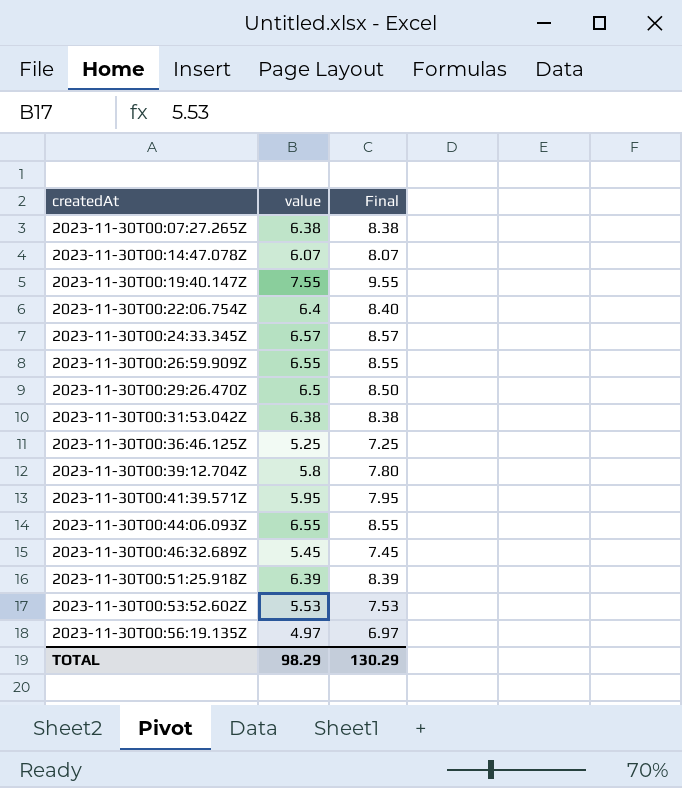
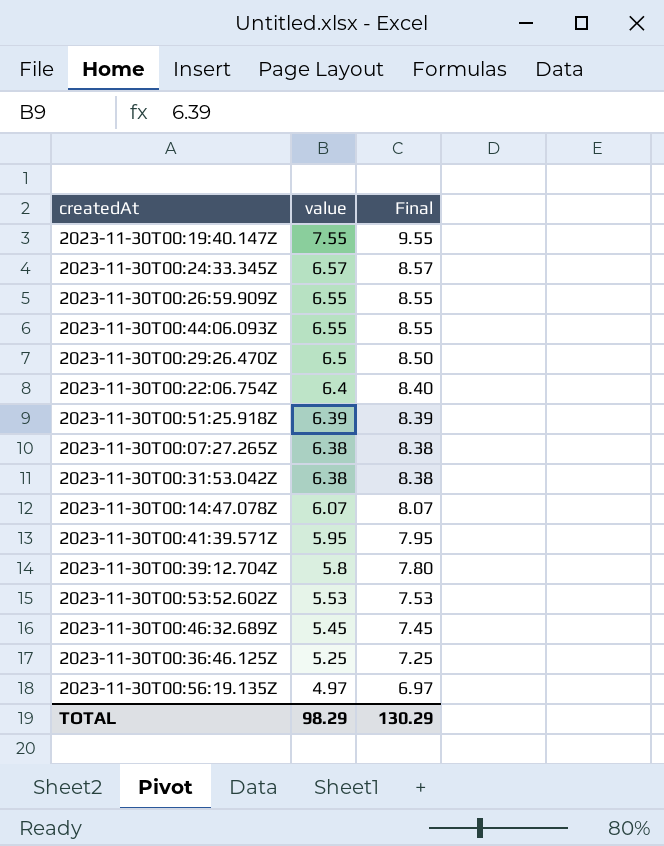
row order: createdAt ascending -> value descending

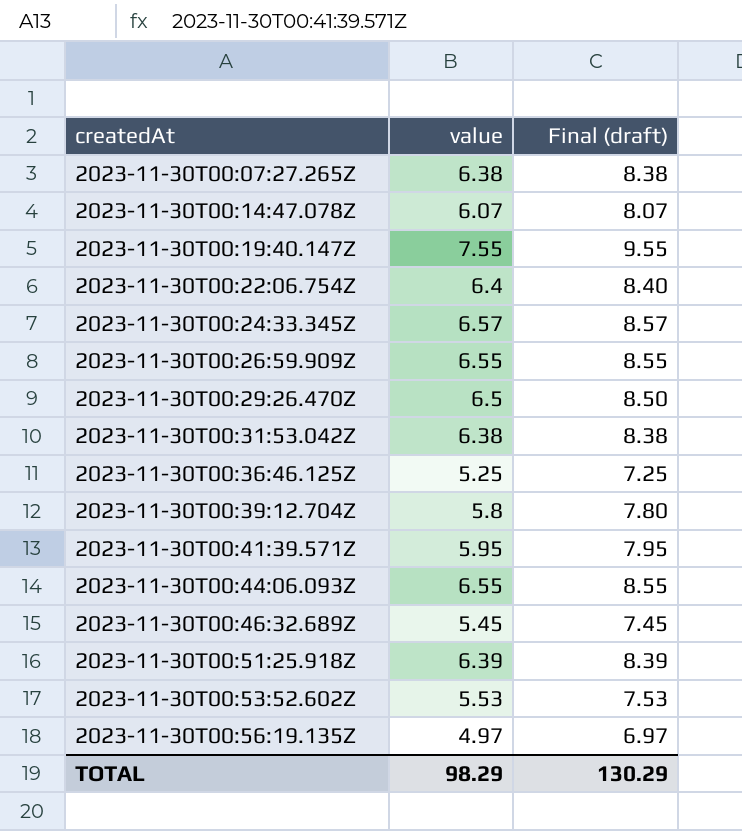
row order: value descending -> createdAt ascending
column name: Final -> Final (draft)

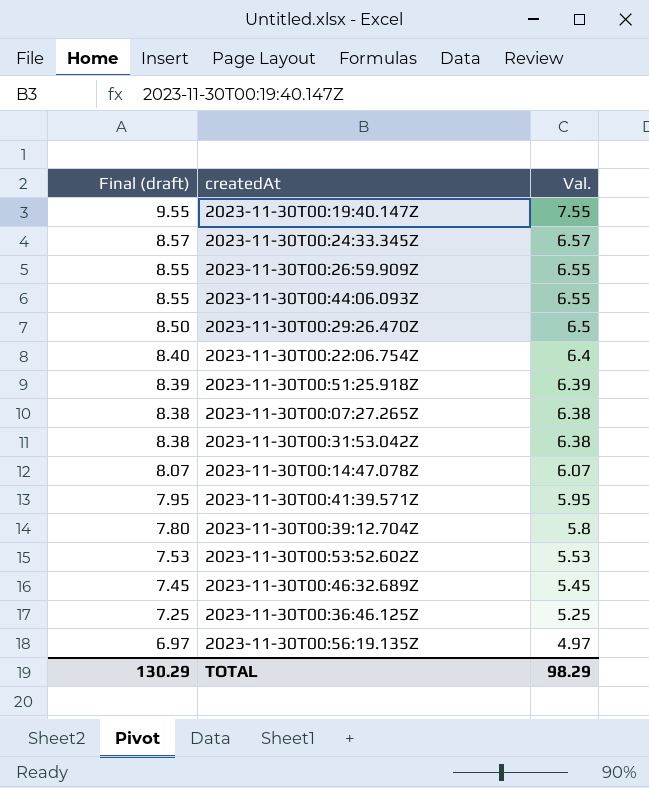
row order: createdAt ascending -> Final (draft) descending
column Final (draft) | position: 3 -> 1
column name: value -> Val.

